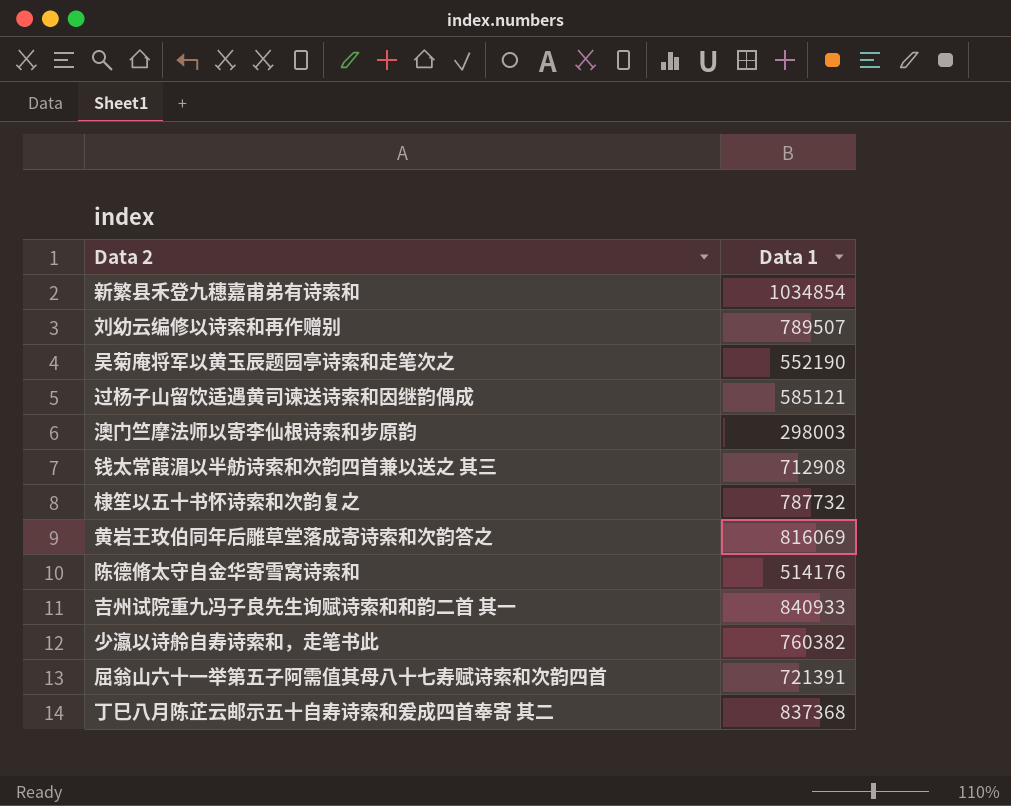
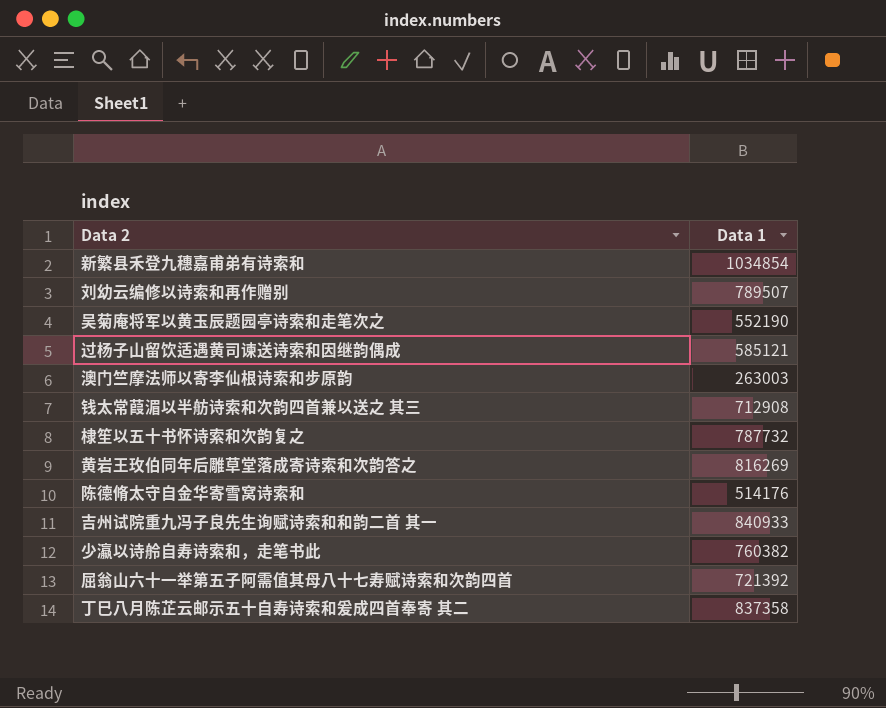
澳门竺摩法师以寄李仙根诗索和步原韵 | Data 1: 298003 -> 263003
黄岩王玫伯同年后雕草堂落成寄诗索和次韵答之 | Data 1: 816069 -> 816269
屈翁山六十一举第五子阿需值其母八十七寿赋诗索和次韵四首 | Data 1: 721391 -> 721392
丁巳八月陈芷云邮示五十自寿诗索和爰成四首奉寄 其二 | Data 1: 837368 -> 837358

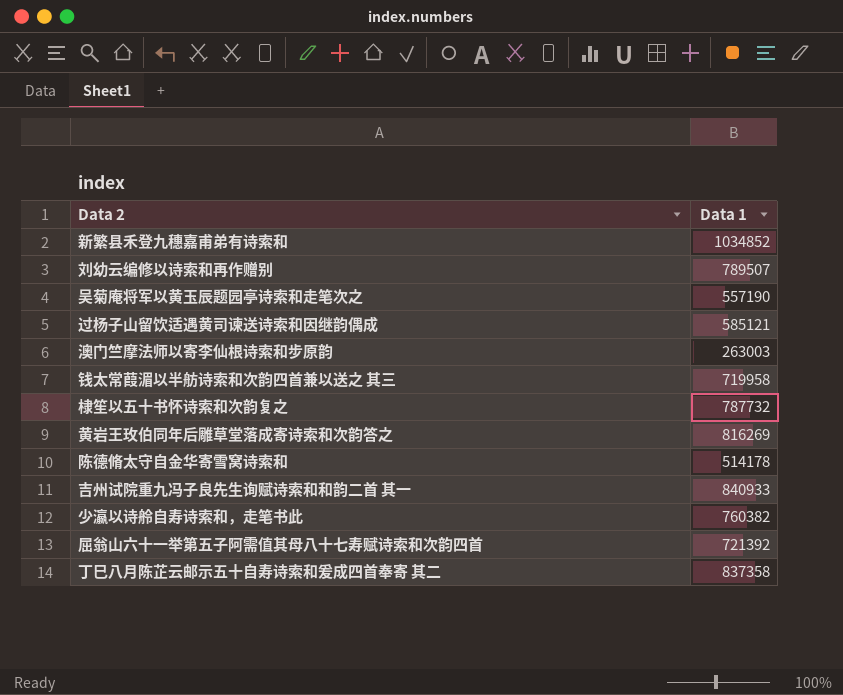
新繁县禾登九穗嘉甫弟有诗索和 | Data 1: 1034854 -> 1034852
吴菊庵将军以黄玉辰题园亭诗索和走笔次之 | Data 1: 552190 -> 557190
钱太常葭湄以半舫诗索和次韵四首兼以送之 其三 | Data 1: 712908 -> 719958
陈德脩太守自金华寄雪窝诗索和 | Data 1: 514176 -> 514178

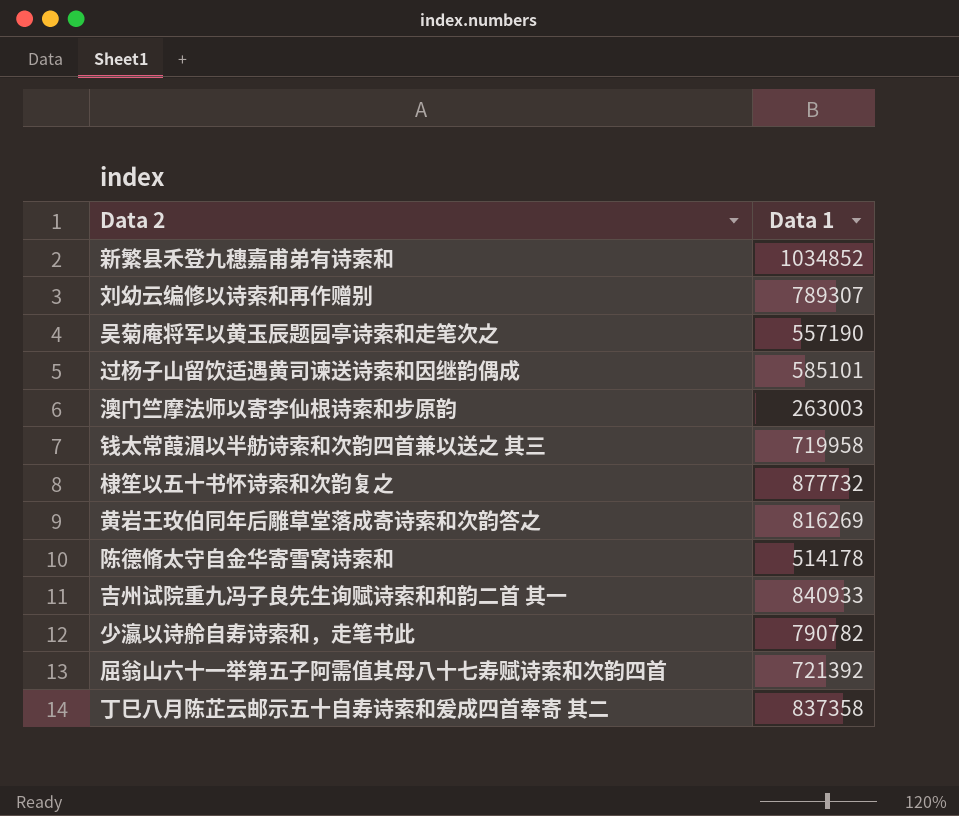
刘幼云编修以诗索和再作赠别 | Data 1: 789507 -> 789307
过杨子山留饮适遇黄司谏送诗索和因继韵偶成 | Data 1: 585121 -> 585101
棣笙以五十书怀诗索和次韵复之 | Data 1: 787732 -> 877732
少瀛以诗舲自寿诗索和，走笔书此 | Data 1: 760382 -> 790782

